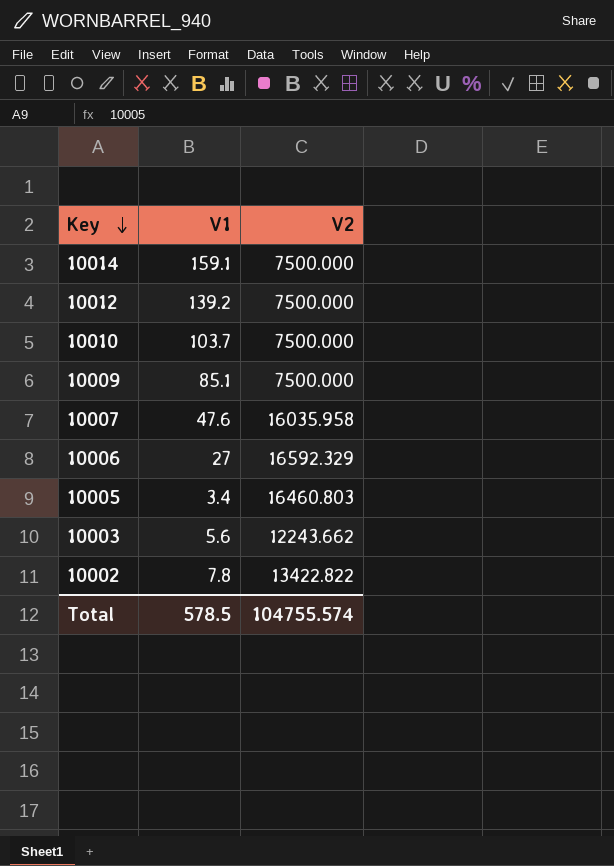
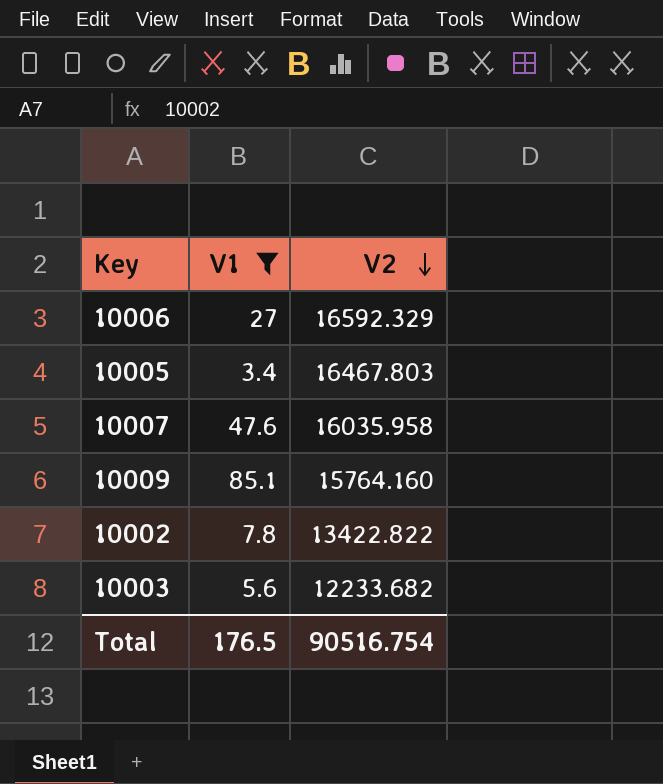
filter: none -> V1 <= 85.1
row order: Key descending -> V2 descending
10005 | V2: 16460.803 -> 16467.803
10009 | V2: 7500.000 -> 15764.160
10003 | V2: 12243.662 -> 12233.682
Total | V1: 578.5 -> 176.5
Total | V2: 104755.574 -> 90516.754

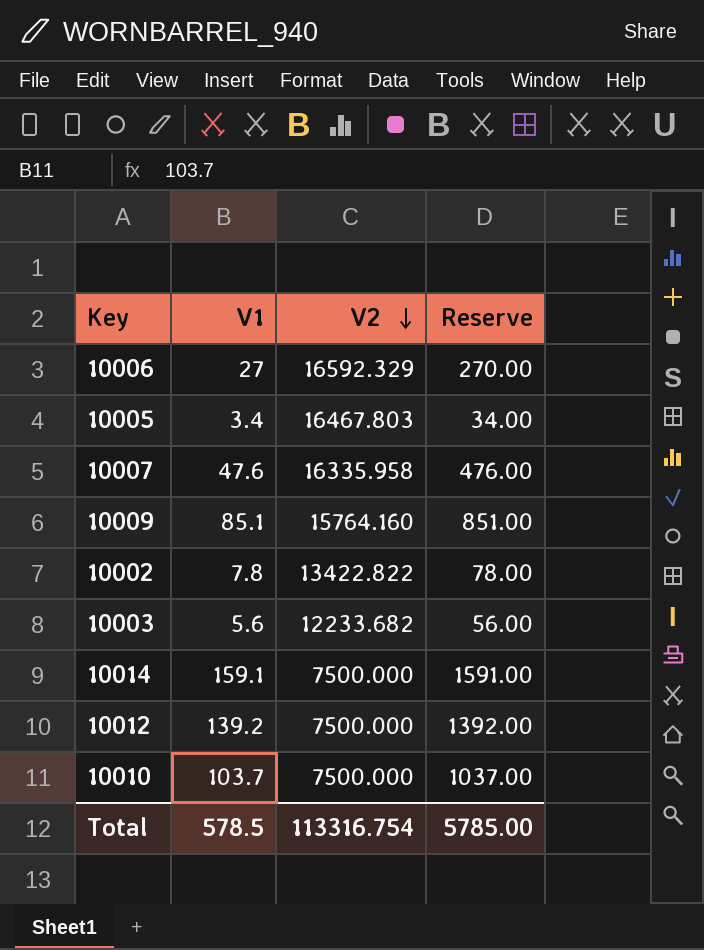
filter: V1 <= 85.1 -> none
column Reserve | formula: none -> [V1] * 10
10007 | V2: 16035.958 -> 16335.958
Total | V1: 176.5 -> 578.5
Total | V2: 90516.754 -> 113316.754

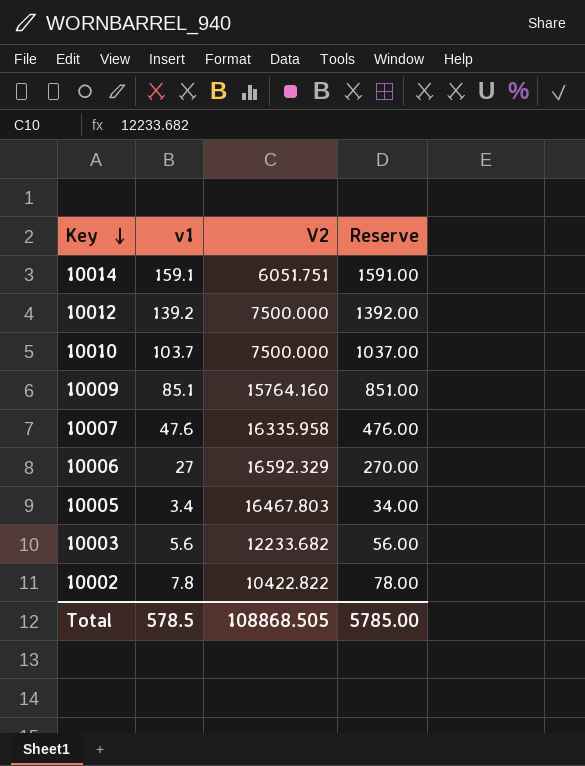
row order: V2 descending -> Key descending
column name: V1 -> v1
10014 | V2: 7500.000 -> 6051.751
10002 | V2: 13422.822 -> 10422.822
Total | V2: 113316.754 -> 108868.505

